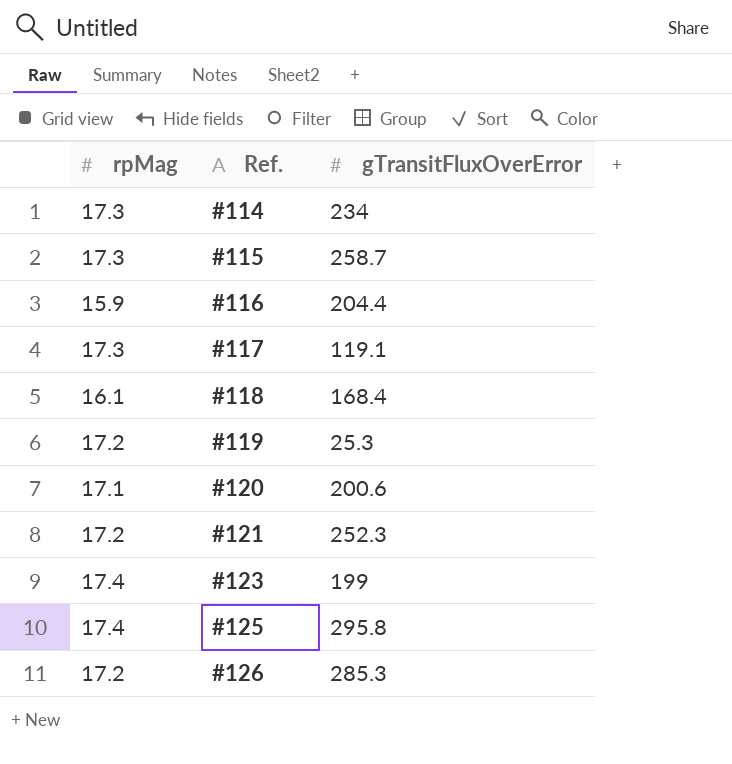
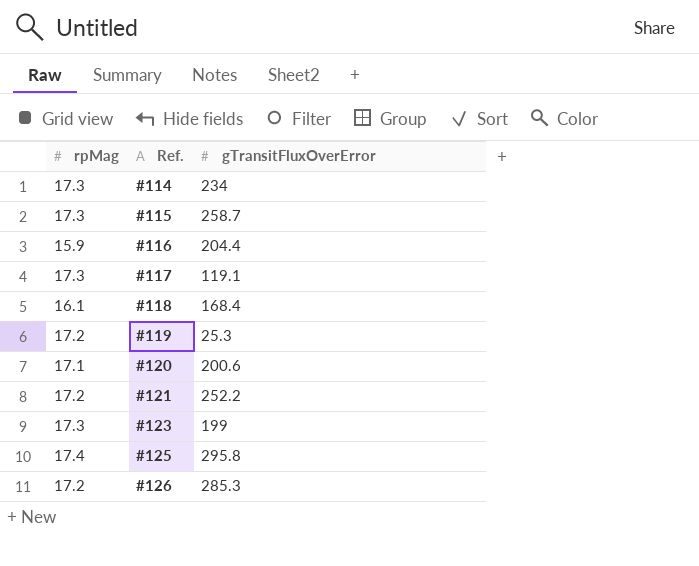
#121 | gTransitFluxOverError: 252.3 -> 252.2
#123 | rpMag: 17.4 -> 17.3

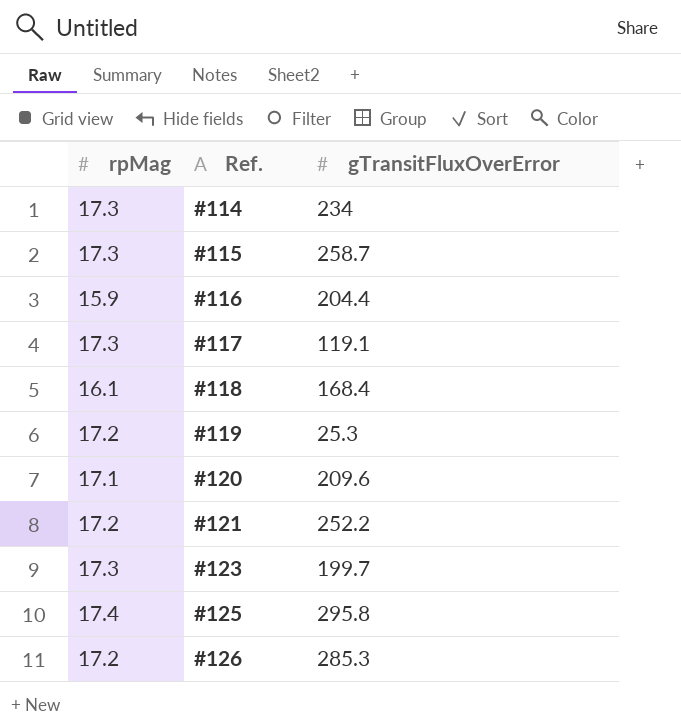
#120 | gTransitFluxOverError: 200.6 -> 209.6
#123 | gTransitFluxOverError: 199 -> 199.7

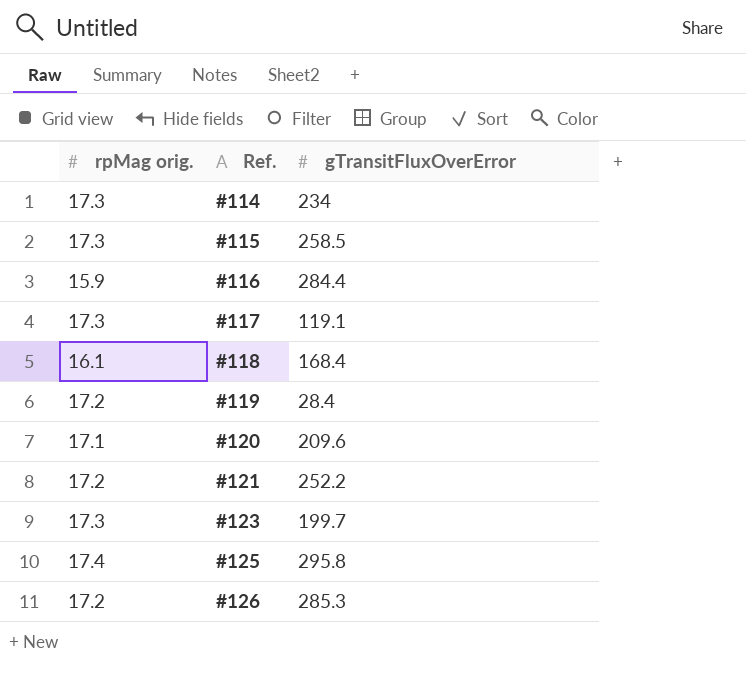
column name: rpMag -> rpMag orig.
#115 | gTransitFluxOverError: 258.7 -> 258.5
#116 | gTransitFluxOverError: 204.4 -> 284.4
#119 | gTransitFluxOverError: 25.3 -> 28.4

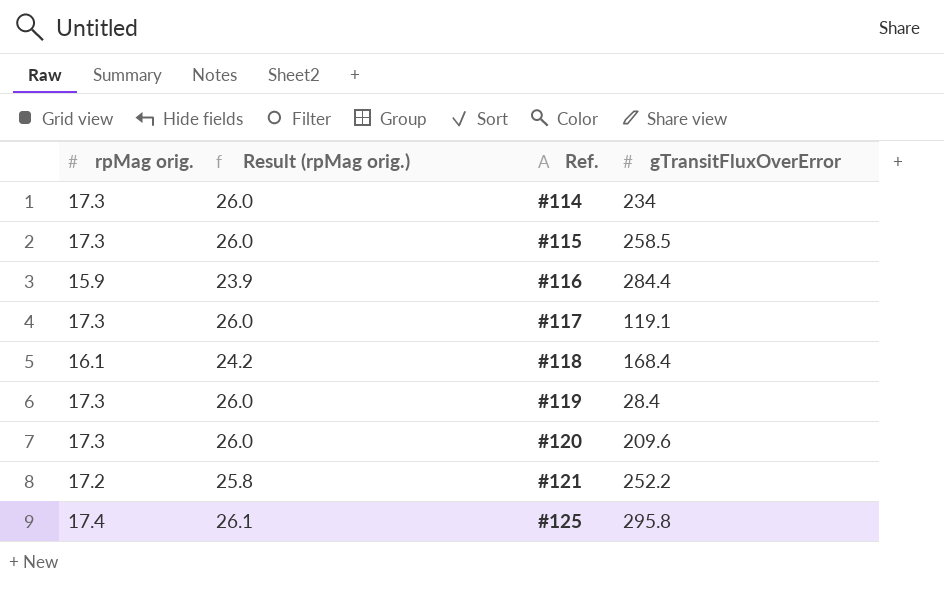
column Result (rpMag orig.) | formula: none -> [rpMag orig.] * 1.5
row #123: 17.3 | 199.7 -> none
row #126: 17.2 | 285.3 -> none
#119 | rpMag orig.: 17.2 -> 17.3
#120 | rpMag orig.: 17.1 -> 17.3

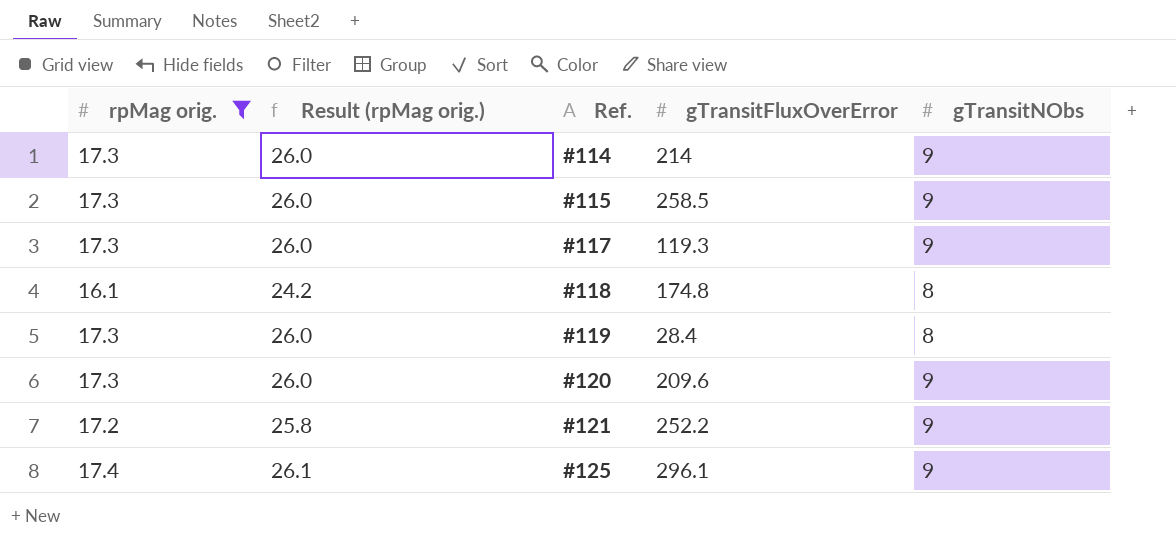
filter: none -> rpMag orig. != 15.9
column gTransitNObs | position: none -> 5
#114 | gTransitFluxOverError: 234 -> 214
#117 | gTransitFluxOverError: 119.1 -> 119.3
#118 | gTransitFluxOverError: 168.4 -> 174.8
#125 | gTransitFluxOverError: 295.8 -> 296.1

